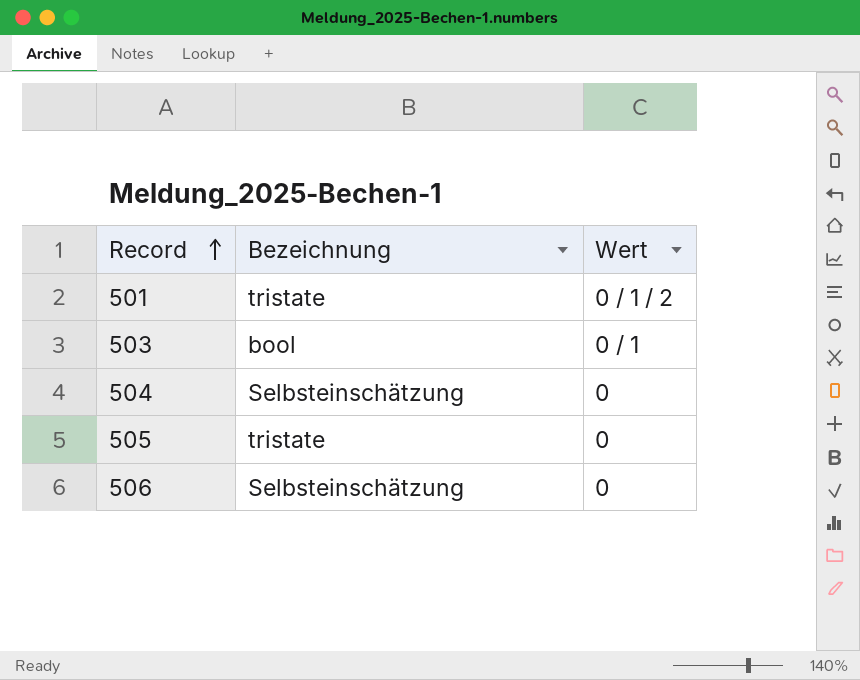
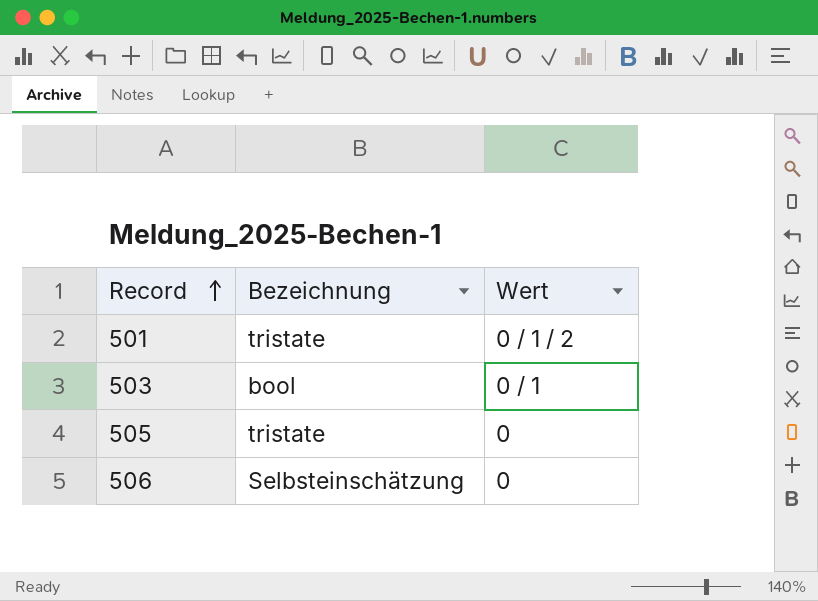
row 504: Selbsteinschätzung | 0 -> none

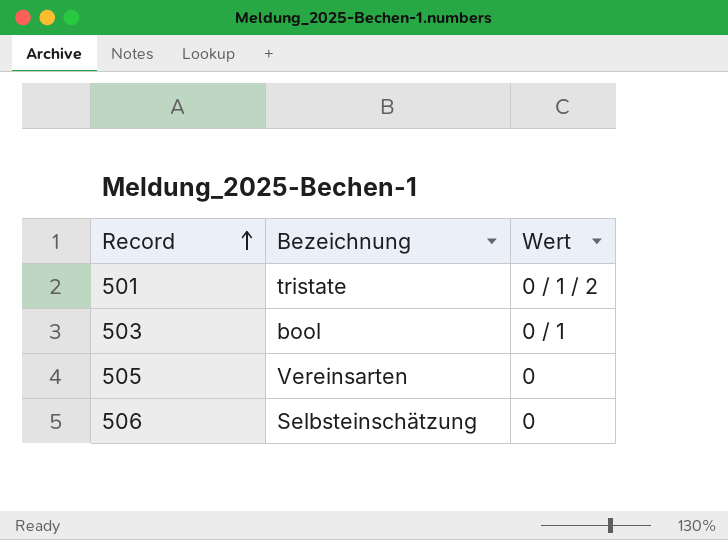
505 | Bezeichnung: tristate -> Vereinsarten

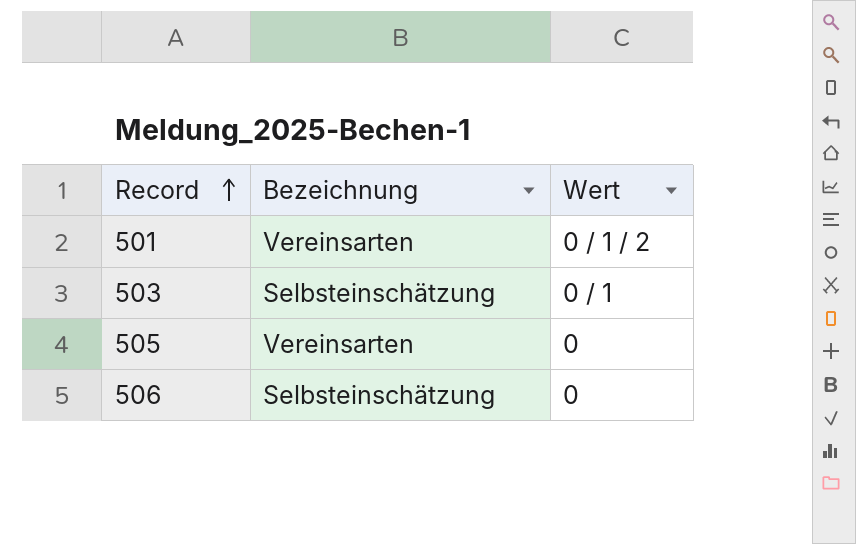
501 | Bezeichnung: tristate -> Vereinsarten
503 | Bezeichnung: bool -> Selbsteinschätzung

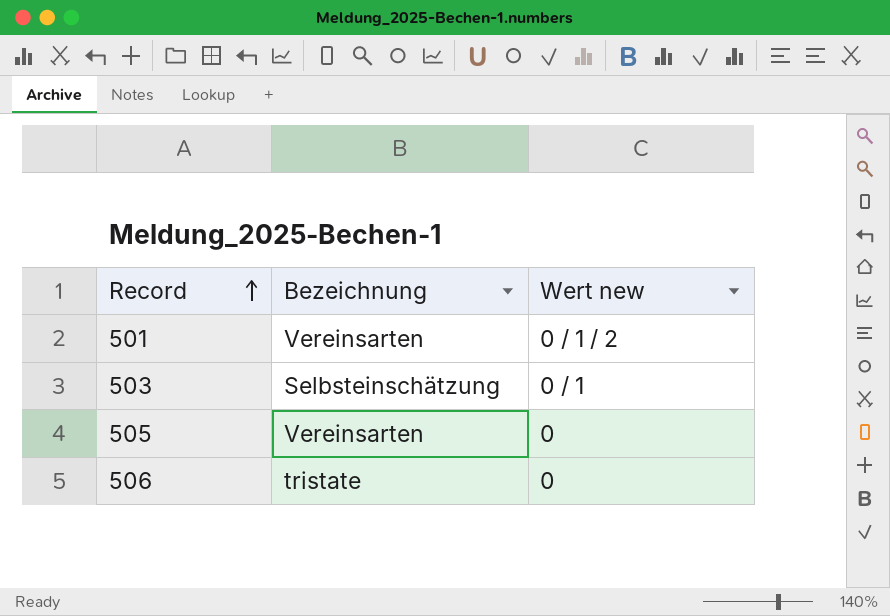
column name: Wert -> Wert new
506 | Bezeichnung: Selbsteinschätzung -> tristate

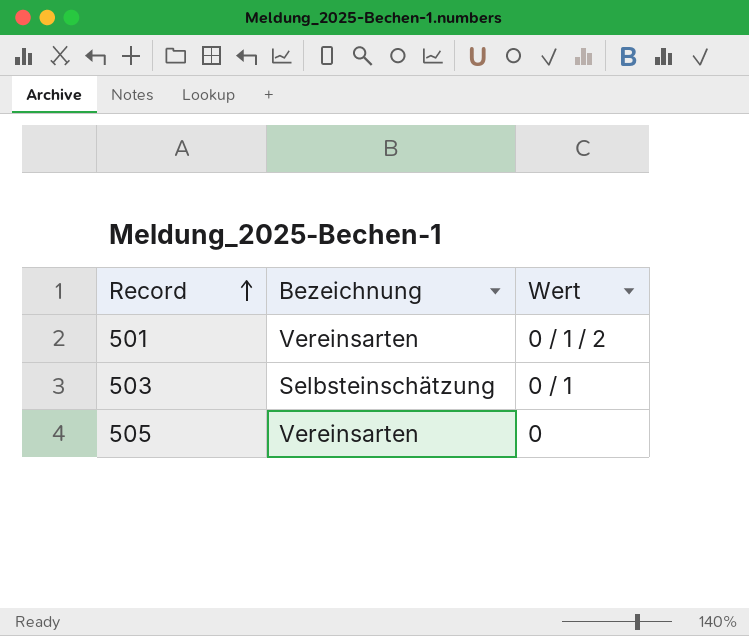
column name: Wert new -> Wert
row 506: tristate | 0 -> none

